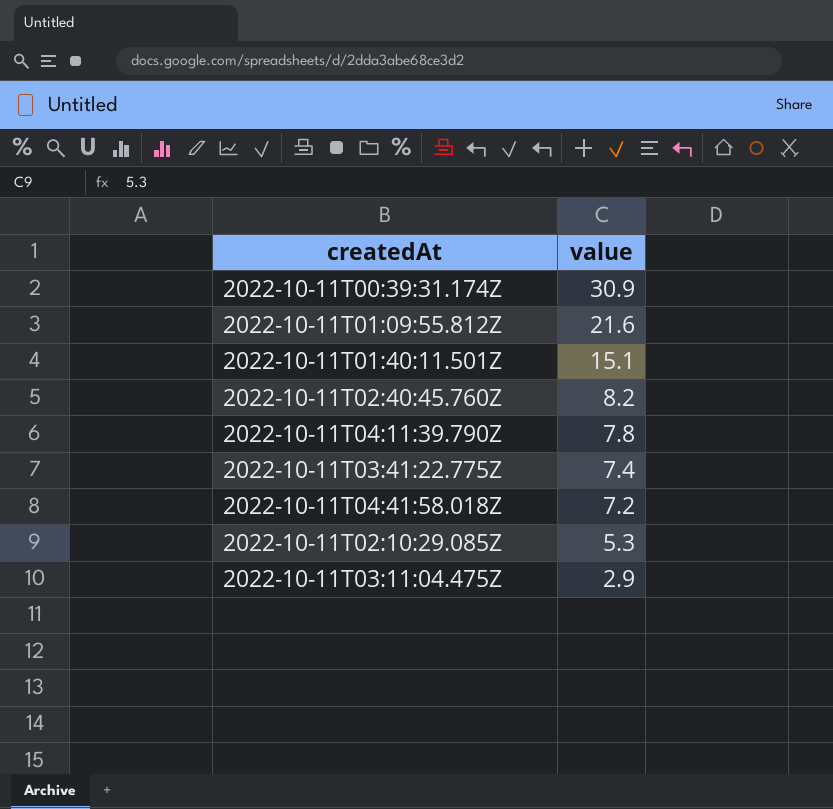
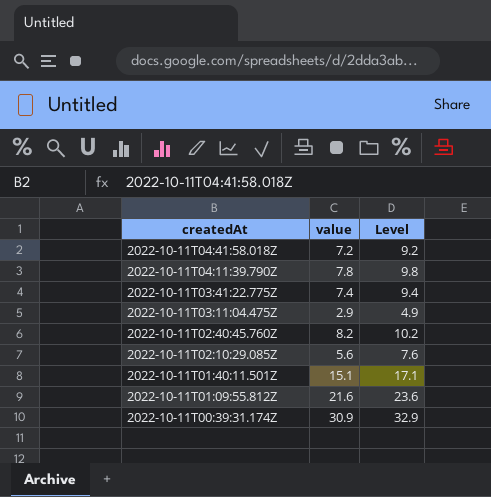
row order: value descending -> createdAt descending
column Level | formula: none -> [value] + 2
2022-10-11T02:10:29.085Z | value: 5.3 -> 5.6

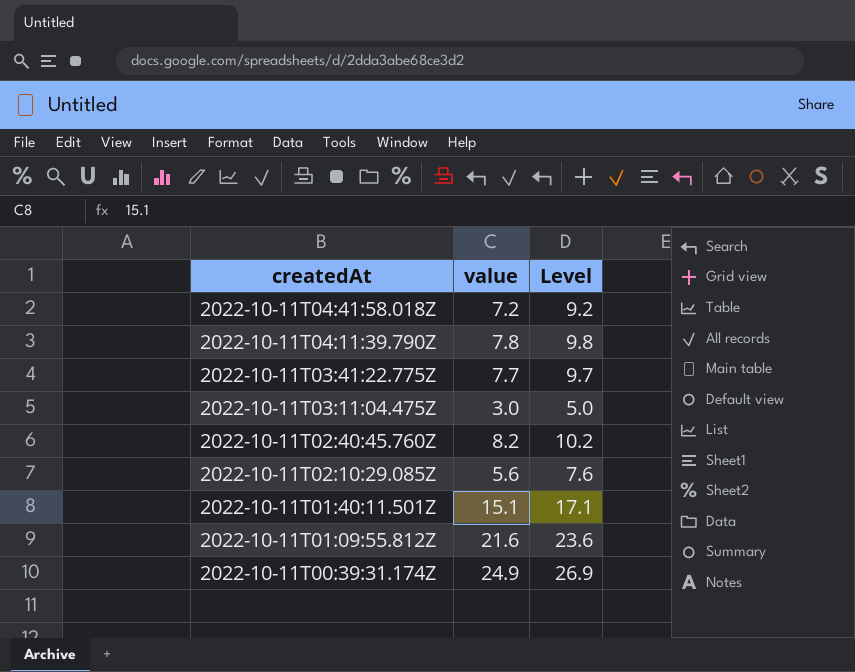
2022-10-11T03:41:22.775Z | value: 7.4 -> 7.7
2022-10-11T03:41:22.775Z | Level: 9.4 -> 9.7
2022-10-11T03:11:04.475Z | value: 2.9 -> 3.0
2022-10-11T03:11:04.475Z | Level: 4.9 -> 5.0
2022-10-11T00:39:31.174Z | value: 30.9 -> 24.9
2022-10-11T00:39:31.174Z | Level: 32.9 -> 26.9

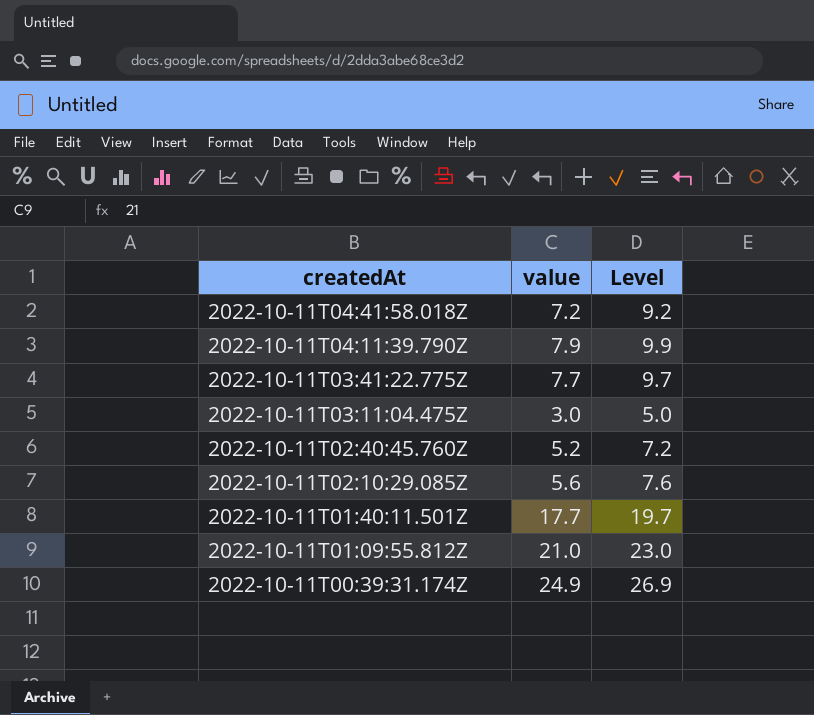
2022-10-11T04:11:39.790Z | value: 7.8 -> 7.9
2022-10-11T04:11:39.790Z | Level: 9.8 -> 9.9
2022-10-11T02:40:45.760Z | value: 8.2 -> 5.2
2022-10-11T02:40:45.760Z | Level: 10.2 -> 7.2
2022-10-11T01:40:11.501Z | value: 15.1 -> 17.7
2022-10-11T01:40:11.501Z | Level: 17.1 -> 19.7
2022-10-11T01:09:55.812Z | value: 21.6 -> 21.0
2022-10-11T01:09:55.812Z | Level: 23.6 -> 23.0

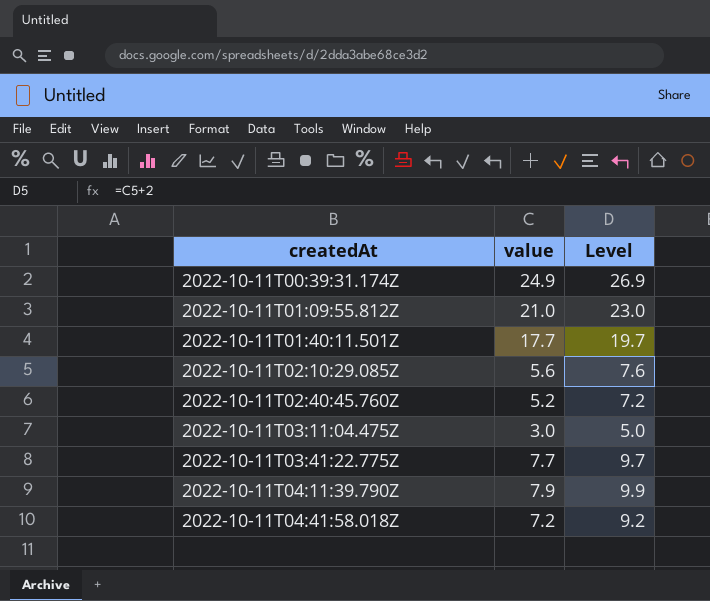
row order: createdAt descending -> createdAt ascending

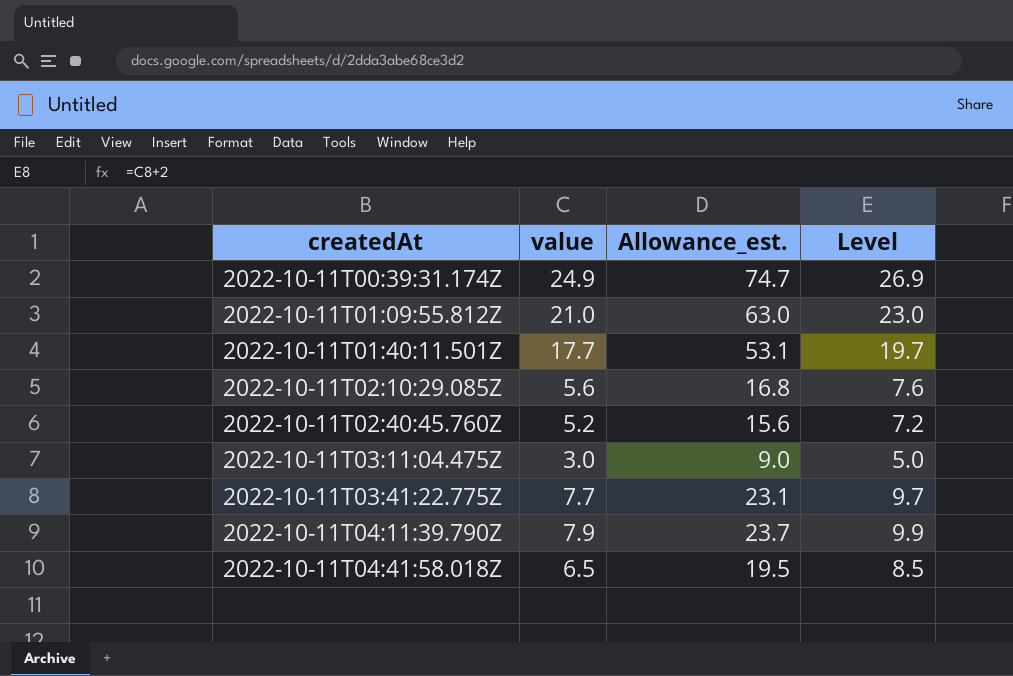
column Allowance_est. | formula: none -> [value] * 3
2022-10-11T04:41:58.018Z | value: 7.2 -> 6.5
2022-10-11T04:41:58.018Z | Level: 9.2 -> 8.5

